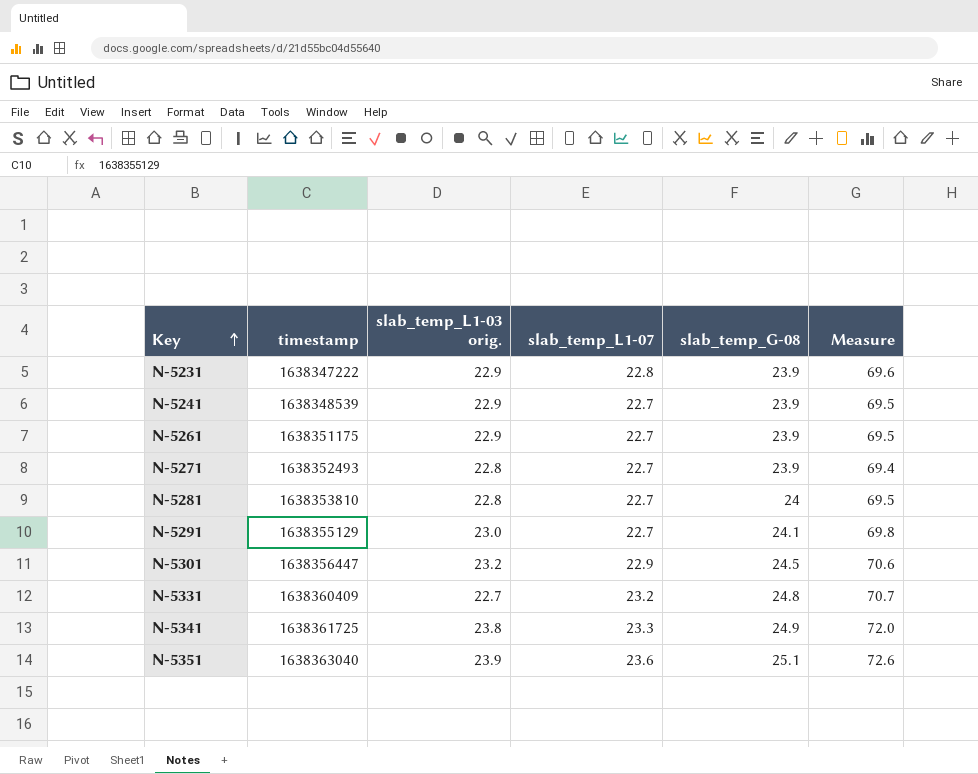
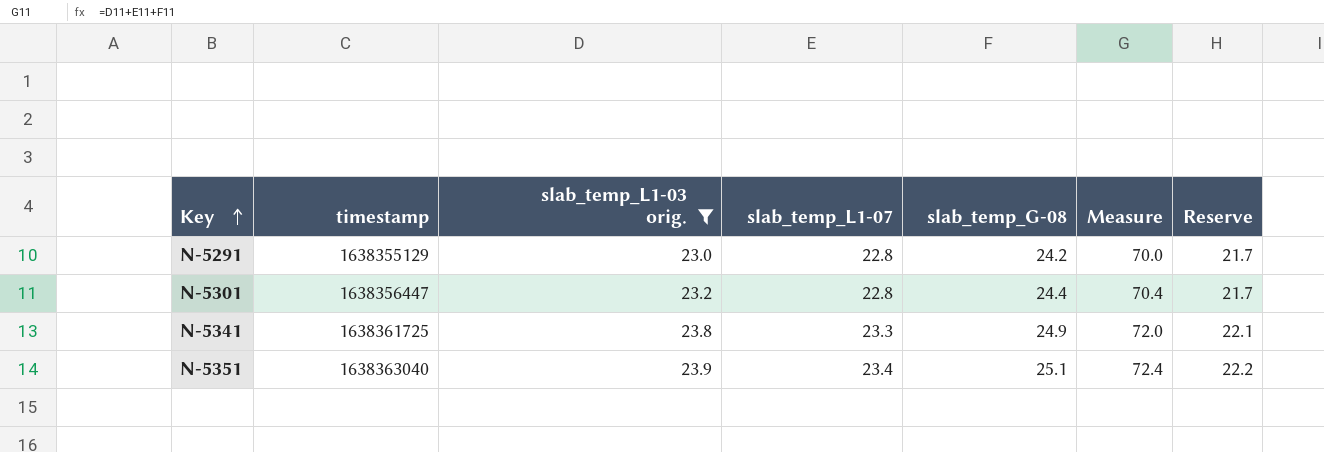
filter: none -> slab_temp_L1-03 orig. >= 23.0
column Reserve | formula: none -> [slab_temp_L1-07] * 0.95
N-5291 | slab_temp_L1-07: 22.7 -> 22.8
N-5291 | slab_temp_G-08: 24.1 -> 24.2
N-5291 | Measure: 69.8 -> 70.0
N-5301 | slab_temp_L1-07: 22.9 -> 22.8
N-5301 | slab_temp_G-08: 24.5 -> 24.4
N-5301 | Measure: 70.6 -> 70.4
N-5351 | slab_temp_L1-07: 23.6 -> 23.4
N-5351 | Measure: 72.6 -> 72.4

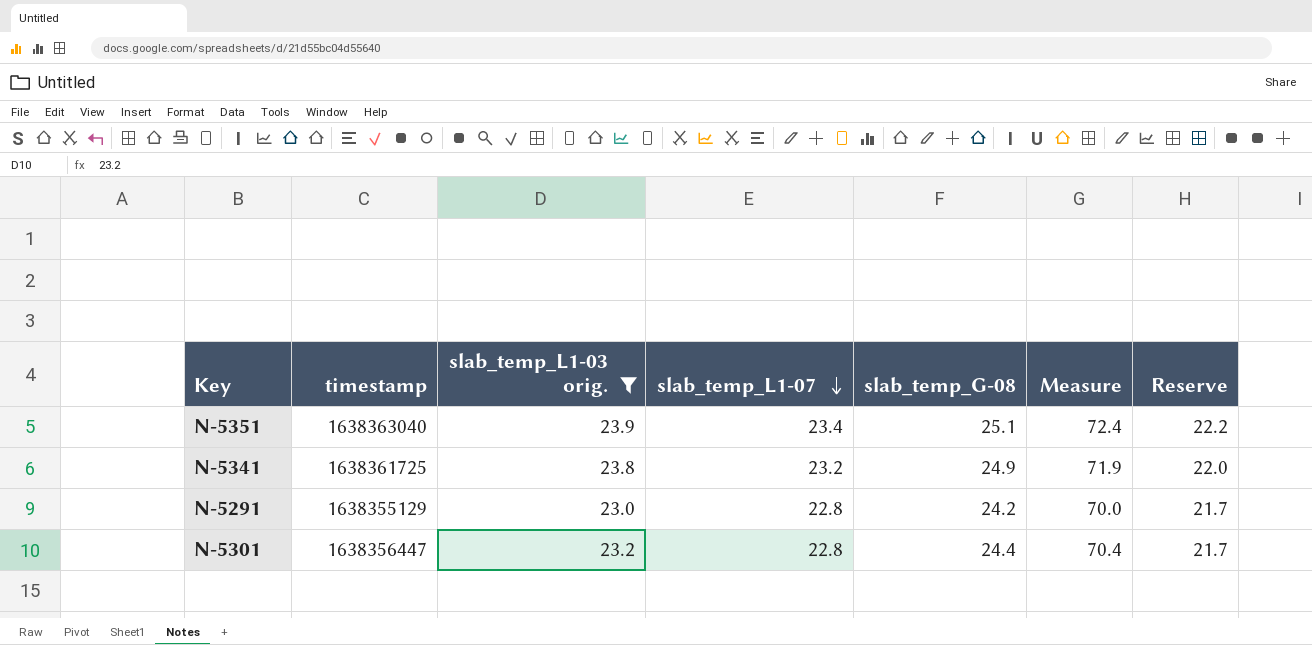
row order: Key ascending -> slab_temp_L1-07 descending
N-5341 | slab_temp_L1-07: 23.3 -> 23.2
N-5341 | Measure: 72.0 -> 71.9
N-5341 | Reserve: 22.1 -> 22.0

